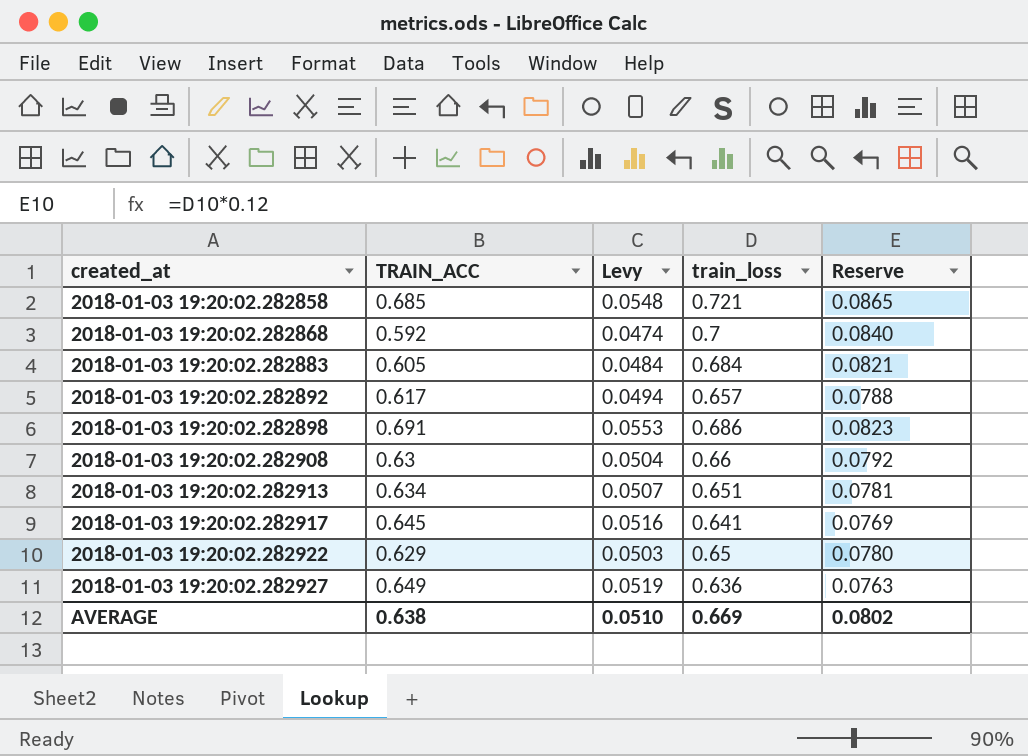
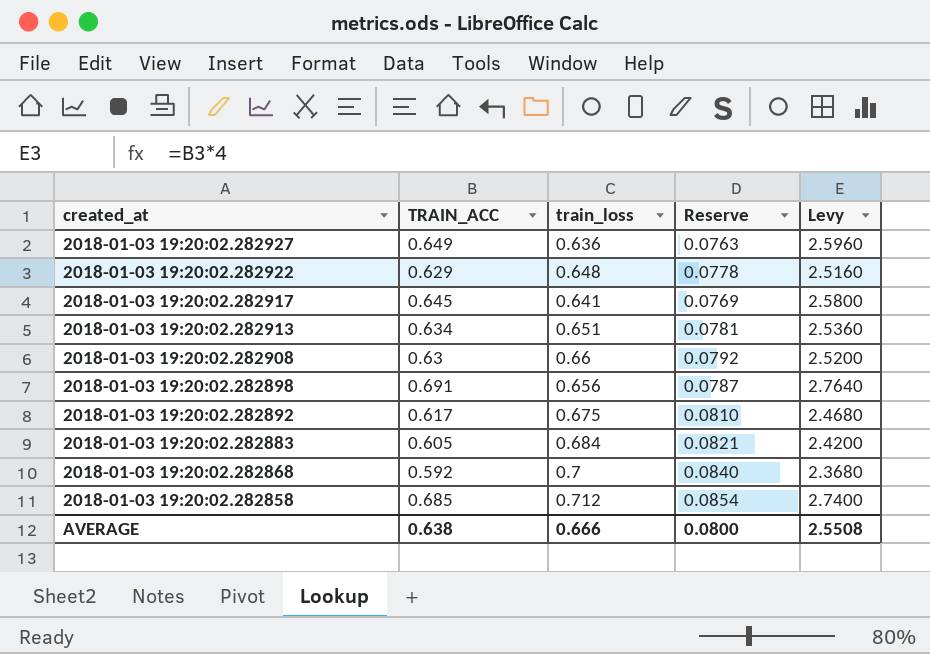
row order: created_at ascending -> created_at descending
column Levy | formula: [TRAIN_ACC] * 0.08 -> [TRAIN_ACC] * 4
column Levy | position: 3 -> 5
2018-01-03 19:20:02.282922 | train_loss: 0.65 -> 0.648
2018-01-03 19:20:02.282922 | Reserve: 0.0780 -> 0.0778
2018-01-03 19:20:02.282898 | train_loss: 0.686 -> 0.656
2018-01-03 19:20:02.282898 | Reserve: 0.0823 -> 0.0787
2018-01-03 19:20:02.282892 | train_loss: 0.657 -> 0.675
2018-01-03 19:20:02.282892 | Reserve: 0.0788 -> 0.0810
2018-01-03 19:20:02.282858 | train_loss: 0.721 -> 0.712
2018-01-03 19:20:02.282858 | Reserve: 0.0865 -> 0.0854
AVERAGE | train_loss: 0.669 -> 0.666
AVERAGE | Reserve: 0.0802 -> 0.0800
AVERAGE | Levy: 0.0510 -> 2.5508

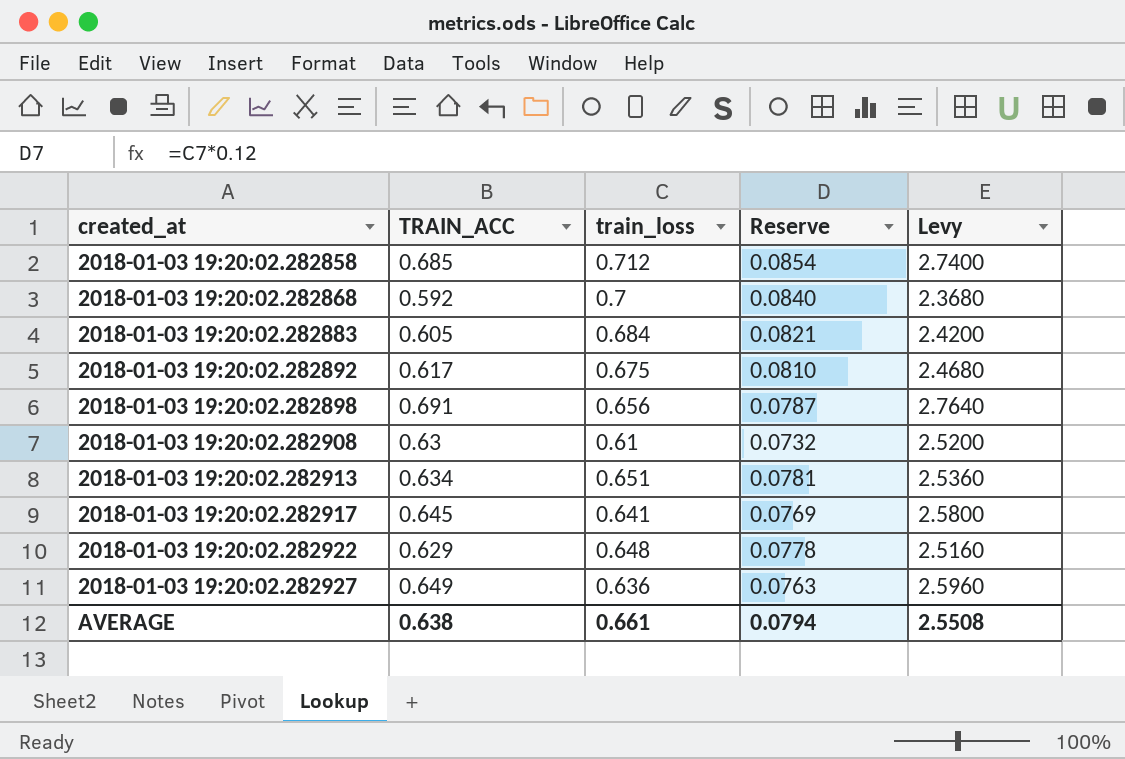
row order: created_at descending -> created_at ascending
2018-01-03 19:20:02.282908 | train_loss: 0.66 -> 0.61
2018-01-03 19:20:02.282908 | Reserve: 0.0792 -> 0.0732
AVERAGE | train_loss: 0.666 -> 0.661
AVERAGE | Reserve: 0.0800 -> 0.0794

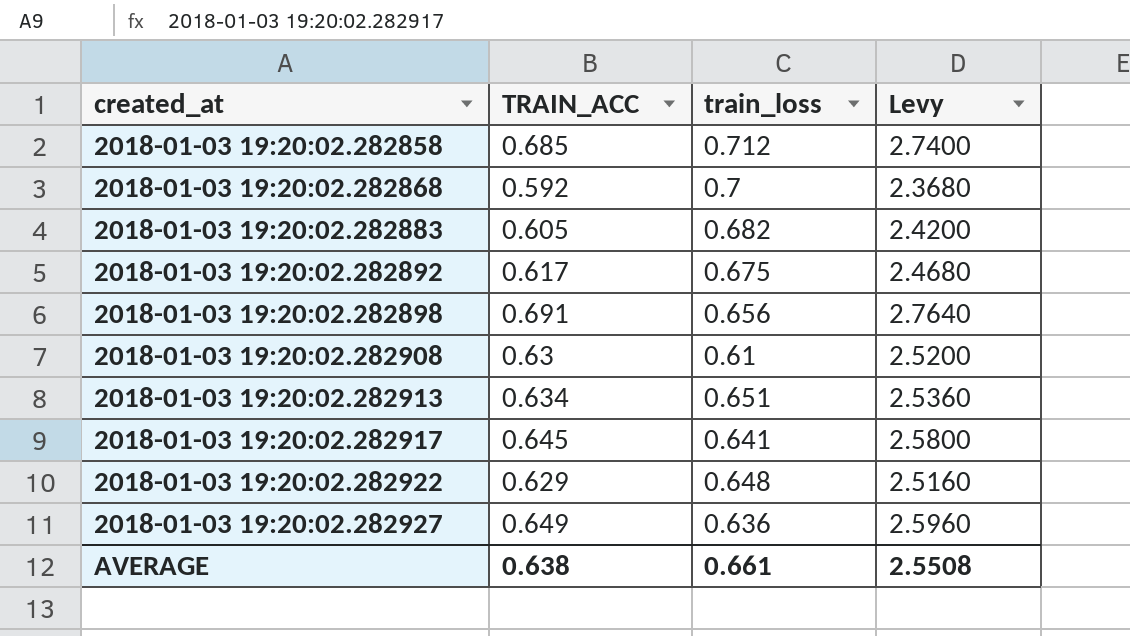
column Reserve | formula: [train_loss] * 0.12 -> none
2018-01-03 19:20:02.282883 | train_loss: 0.684 -> 0.682

